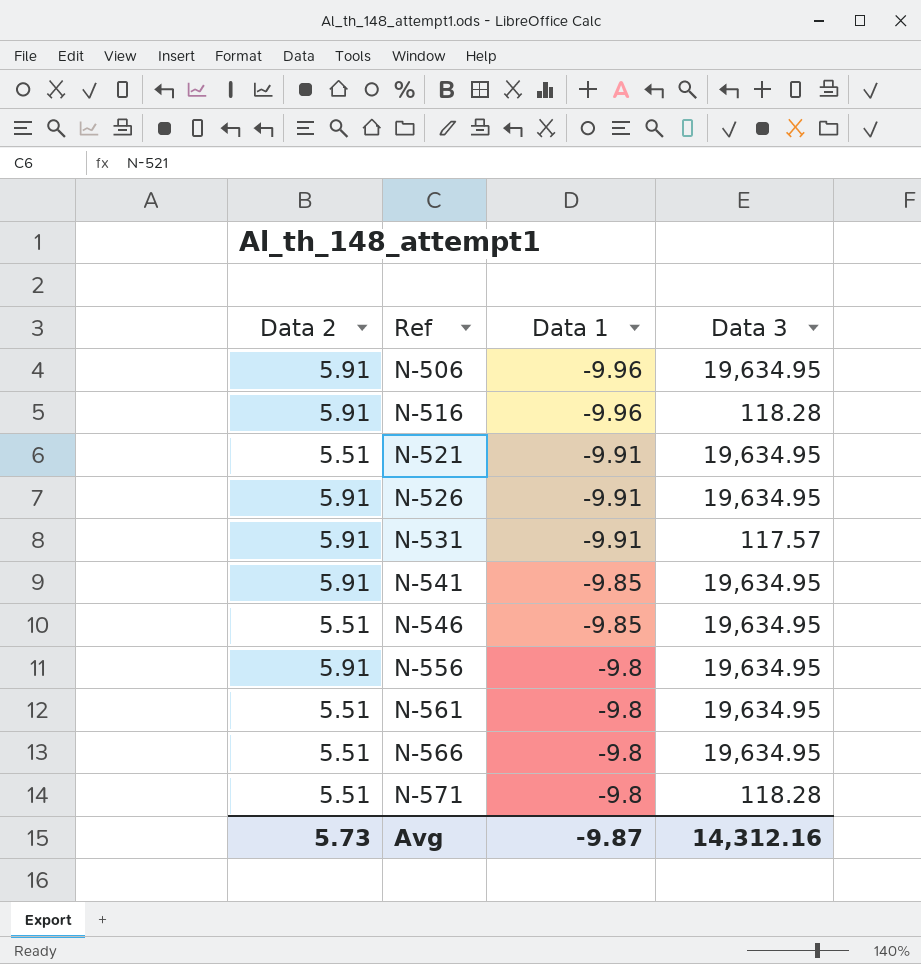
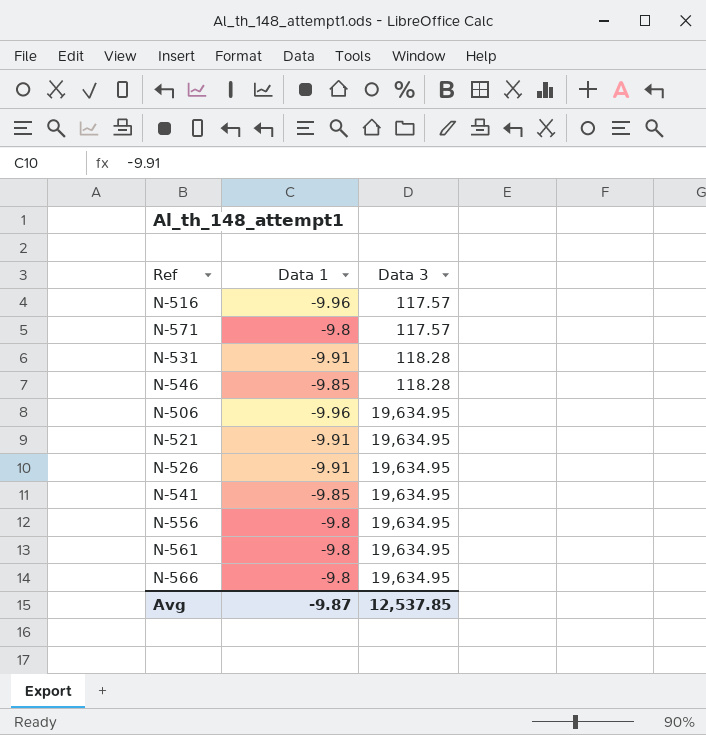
row order: Ref ascending -> Data 3 ascending
column Data 2 | position: 1 -> none
N-516 | Data 3: 118.28 -> 117.57
N-571 | Data 3: 118.28 -> 117.57
N-531 | Data 3: 117.57 -> 118.28
N-546 | Data 3: 19,634.95 -> 118.28
Avg | Data 3: 14,312.16 -> 12,537.85

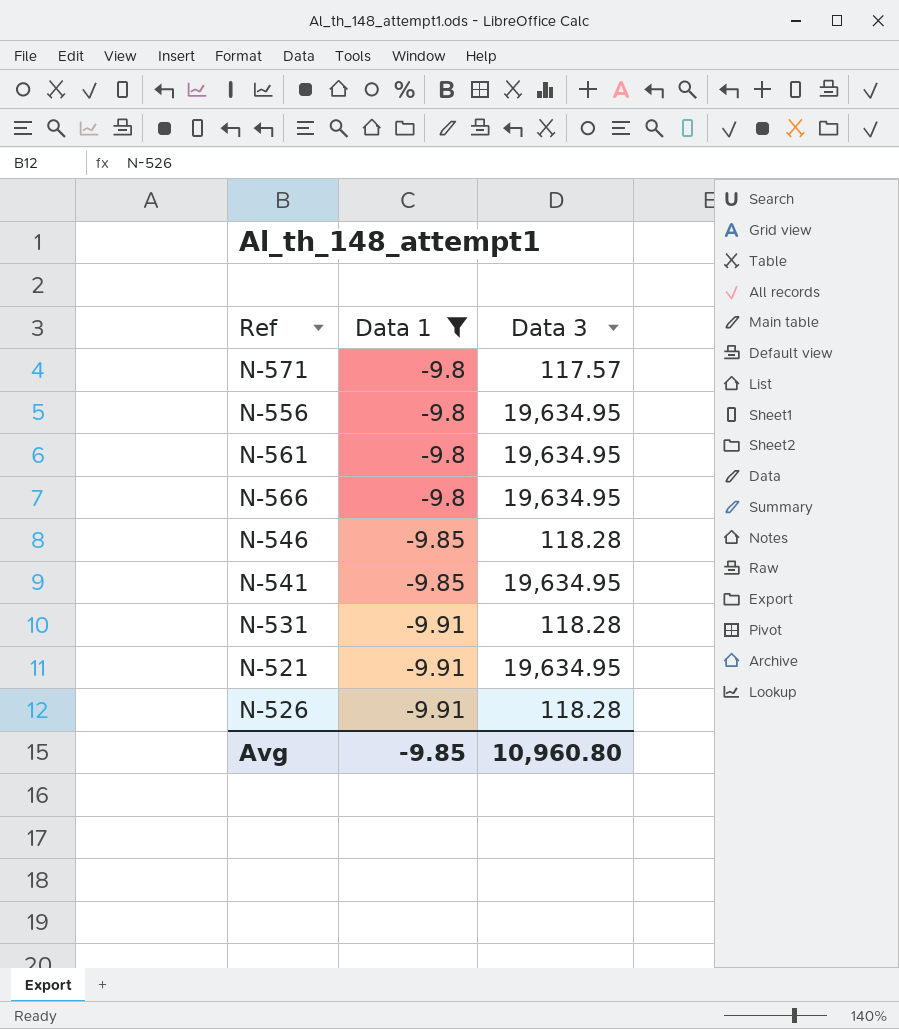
filter: none -> Data 1 != -9.96
row order: Data 3 ascending -> Data 1 descending
N-526 | Data 3: 19,634.95 -> 118.28
Avg | Data 1: -9.87 -> -9.85
Avg | Data 3: 12,537.85 -> 10,960.80

